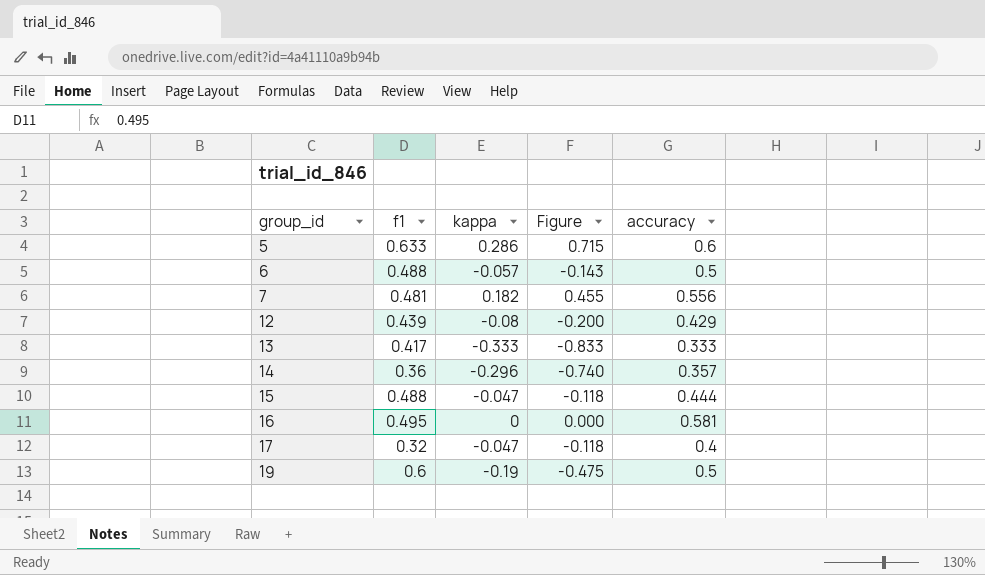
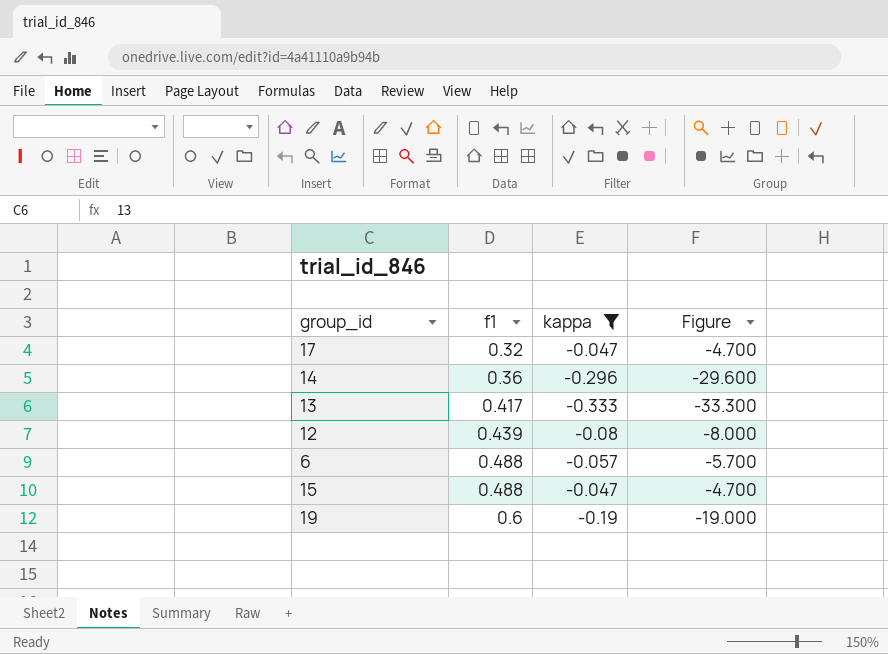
filter: none -> kappa <= -0.047
row order: group_id ascending -> f1 ascending
column accuracy | position: 5 -> none
column Figure | formula: [kappa] * 2.5 -> [kappa] * 100

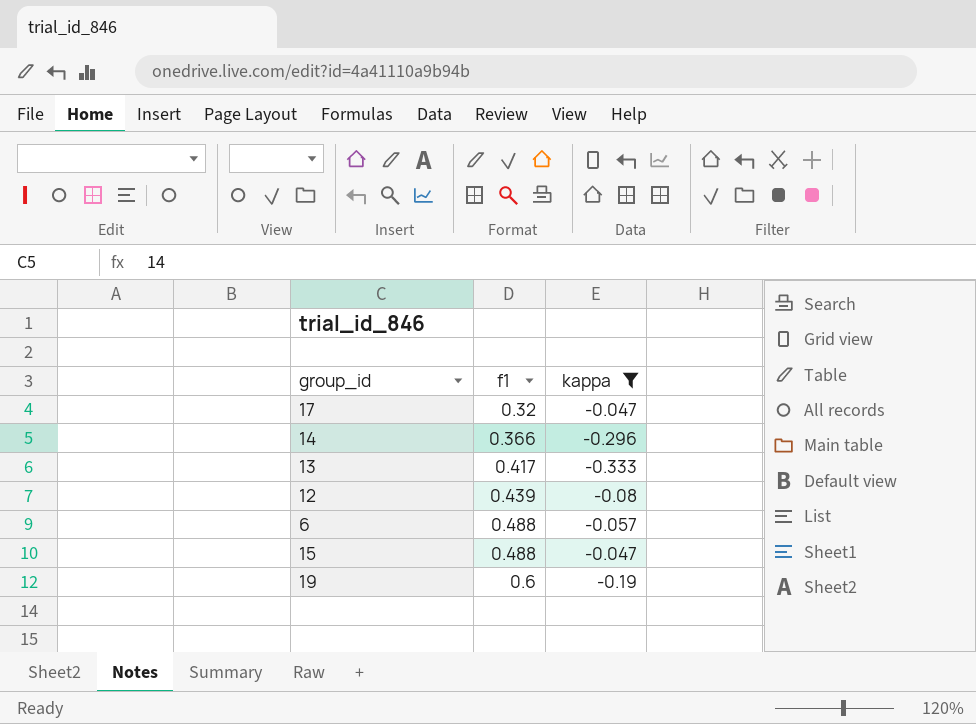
column Figure | formula: [kappa] * 100 -> none
14 | f1: 0.36 -> 0.366

